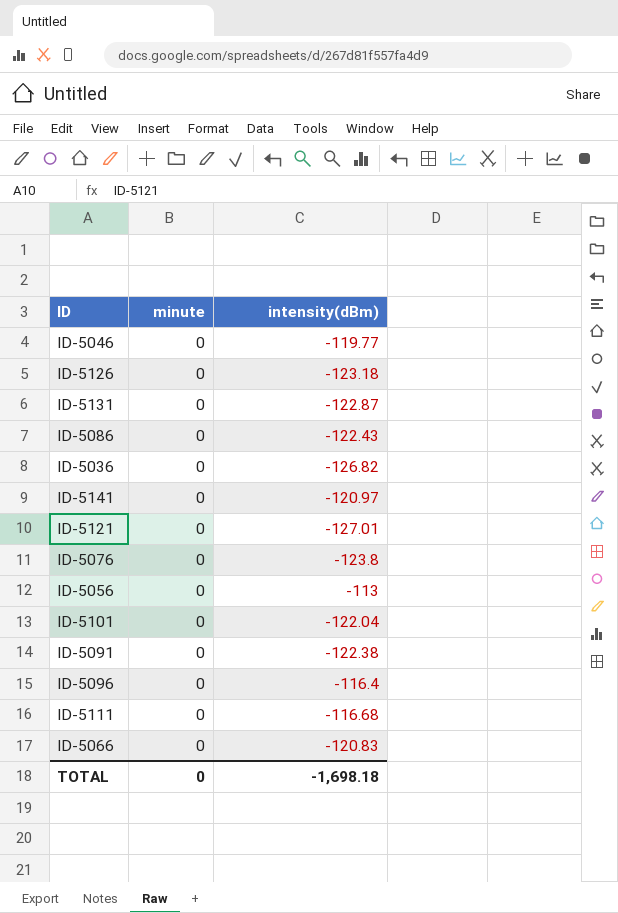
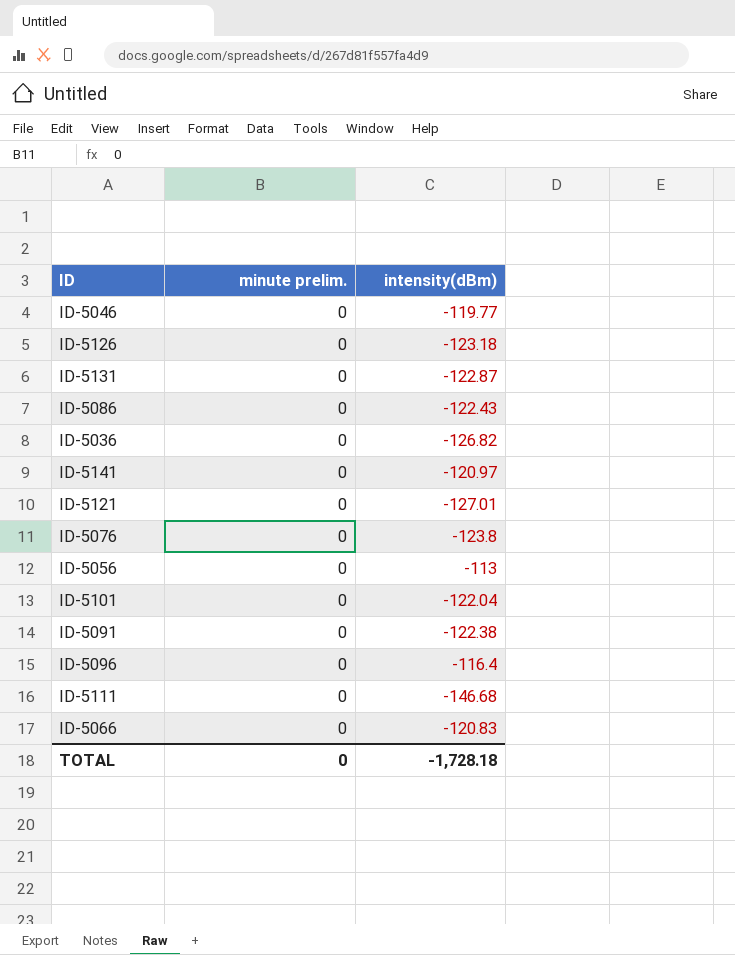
column name: minute -> minute prelim.
ID-5111 | intensity(dBm): -116.68 -> -146.68
TOTAL | intensity(dBm): -1,698.18 -> -1,728.18

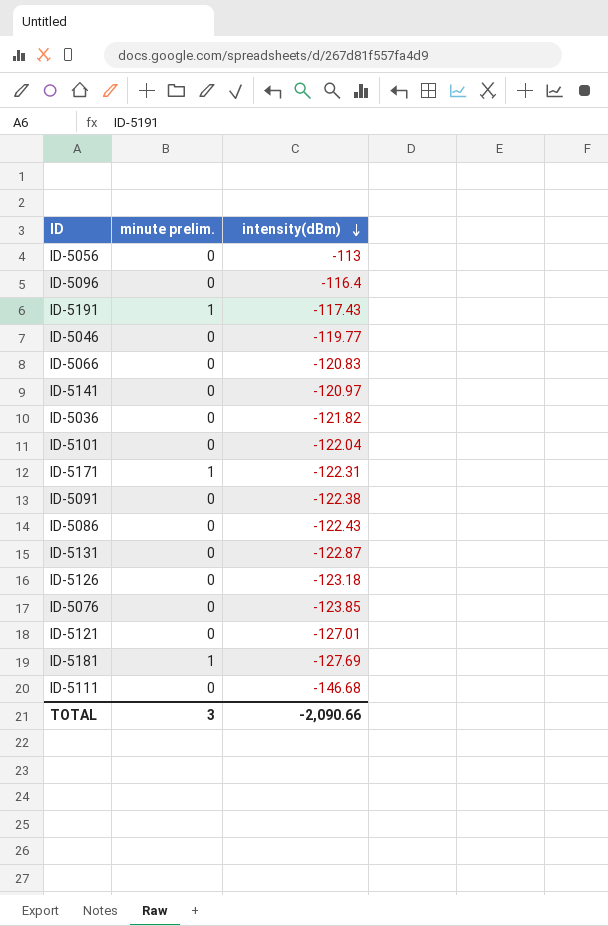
row order: none -> intensity(dBm) descending
row ID-5191: none -> 1 | -117.43
ID-5036 | intensity(dBm): -126.82 -> -121.82
row ID-5171: none -> 1 | -122.31
ID-5076 | intensity(dBm): -123.8 -> -123.85
row ID-5181: none -> 1 | -127.69
TOTAL | minute prelim.: 0 -> 3
TOTAL | intensity(dBm): -1,728.18 -> -2,090.66

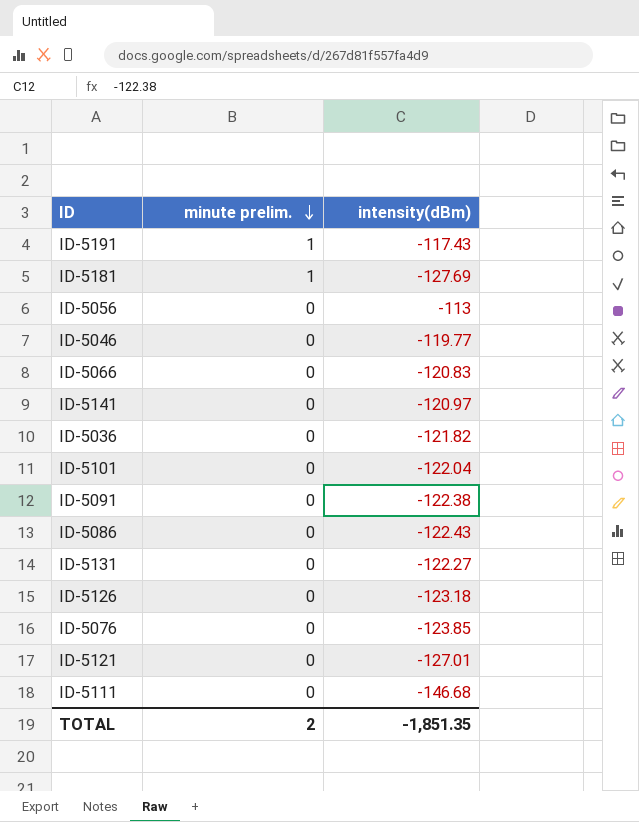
row order: intensity(dBm) descending -> minute prelim. descending
row ID-5096: 0 | -116.4 -> none
row ID-5171: 1 | -122.31 -> none
ID-5131 | intensity(dBm): -122.87 -> -122.27
TOTAL | minute prelim.: 3 -> 2
TOTAL | intensity(dBm): -2,090.66 -> -1,851.35

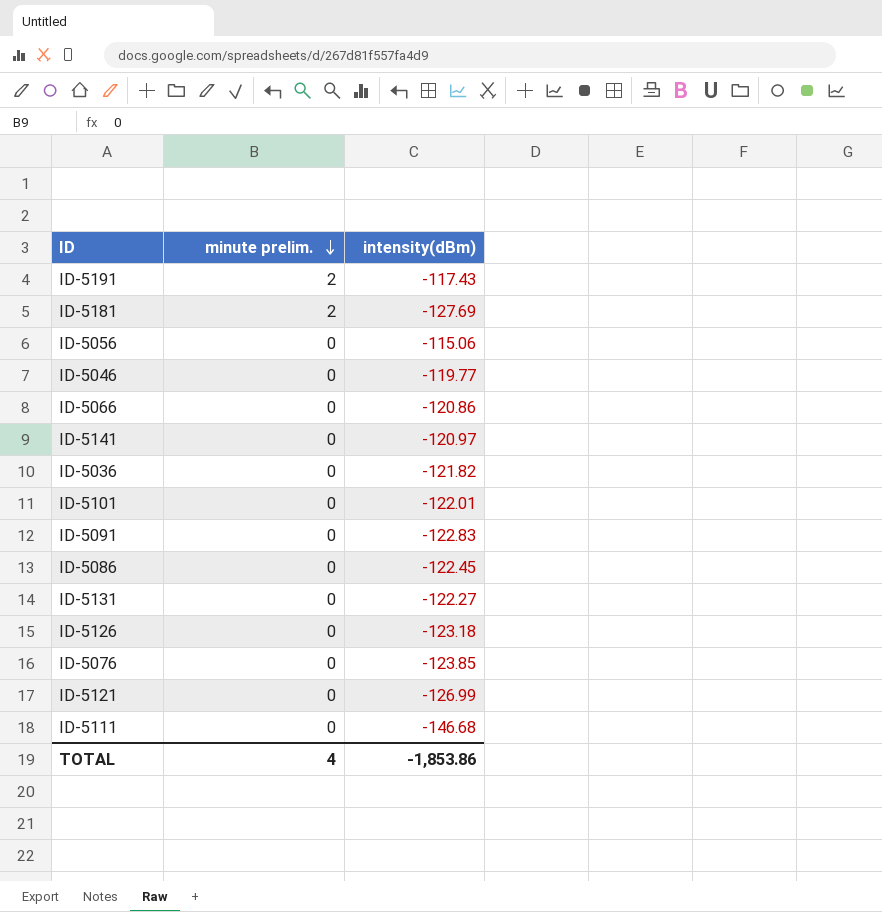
ID-5191 | minute prelim.: 1 -> 2
ID-5181 | minute prelim.: 1 -> 2
ID-5056 | intensity(dBm): -113 -> -115.06
ID-5066 | intensity(dBm): -120.83 -> -120.86
ID-5101 | intensity(dBm): -122.04 -> -122.01
ID-5091 | intensity(dBm): -122.38 -> -122.83
ID-5086 | intensity(dBm): -122.43 -> -122.45
ID-5121 | intensity(dBm): -127.01 -> -126.99
TOTAL | minute prelim.: 2 -> 4
TOTAL | intensity(dBm): -1,851.35 -> -1,853.86

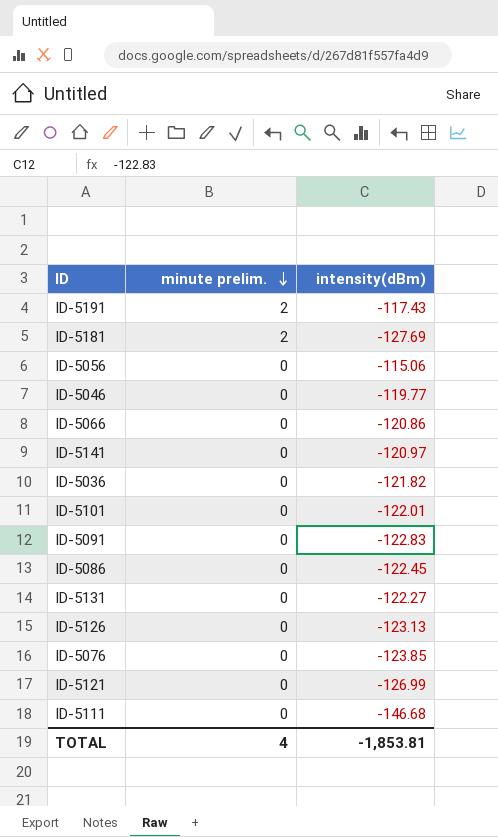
ID-5126 | intensity(dBm): -123.18 -> -123.13
TOTAL | intensity(dBm): -1,853.86 -> -1,853.81

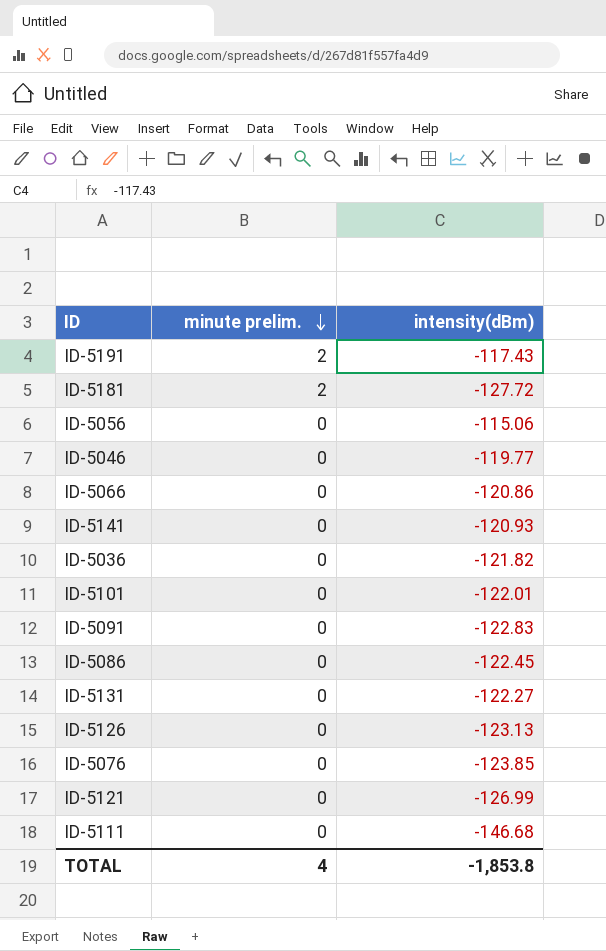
ID-5181 | intensity(dBm): -127.69 -> -127.72
ID-5141 | intensity(dBm): -120.97 -> -120.93
TOTAL | intensity(dBm): -1,853.81 -> -1,853.8

